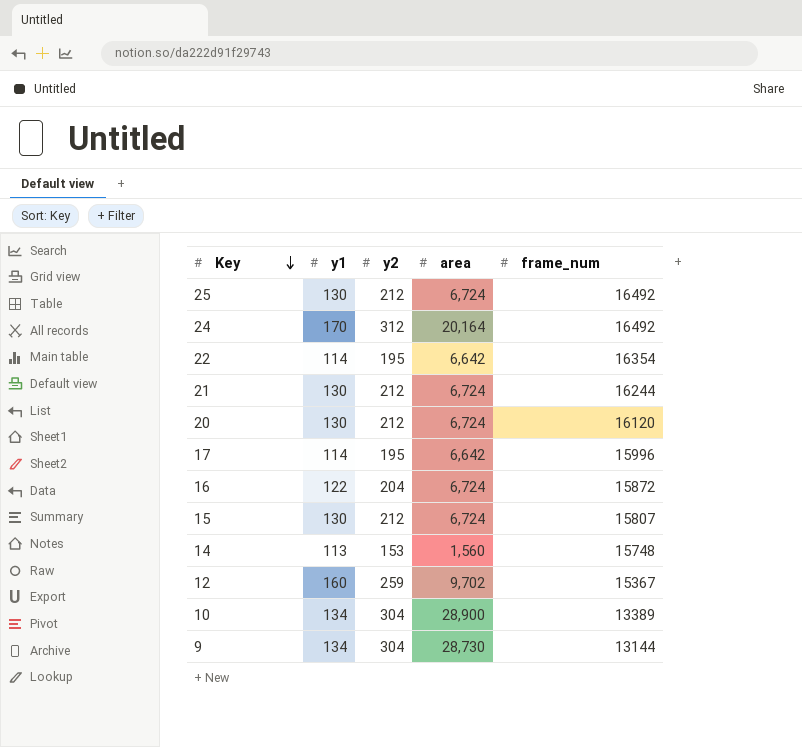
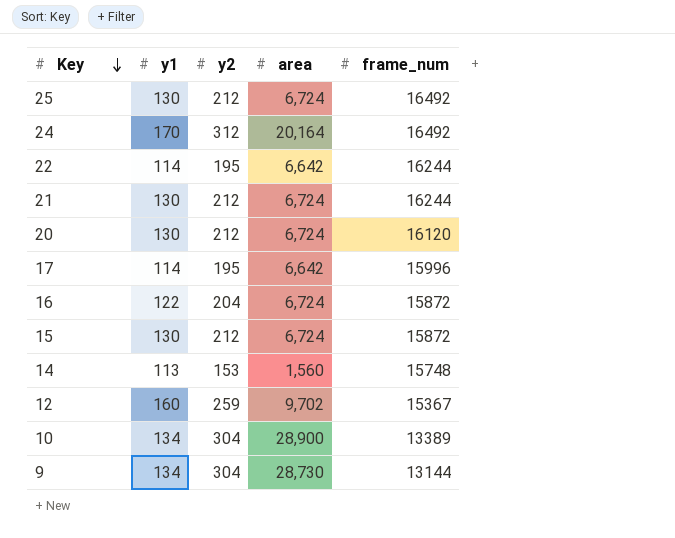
22 | frame_num: 16354 -> 16244
15 | frame_num: 15807 -> 15872

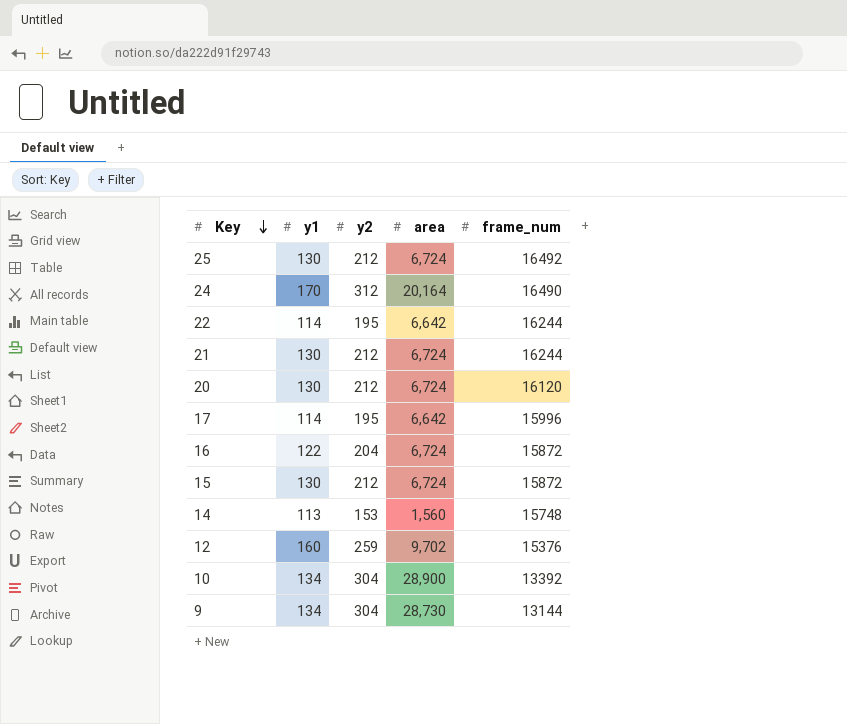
24 | frame_num: 16492 -> 16490
12 | frame_num: 15367 -> 15376
10 | frame_num: 13389 -> 13392

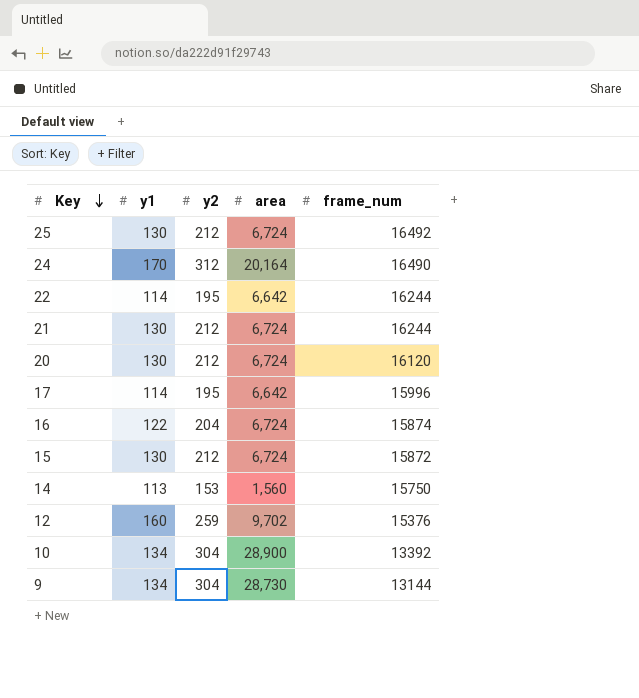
16 | frame_num: 15872 -> 15874
14 | frame_num: 15748 -> 15750

